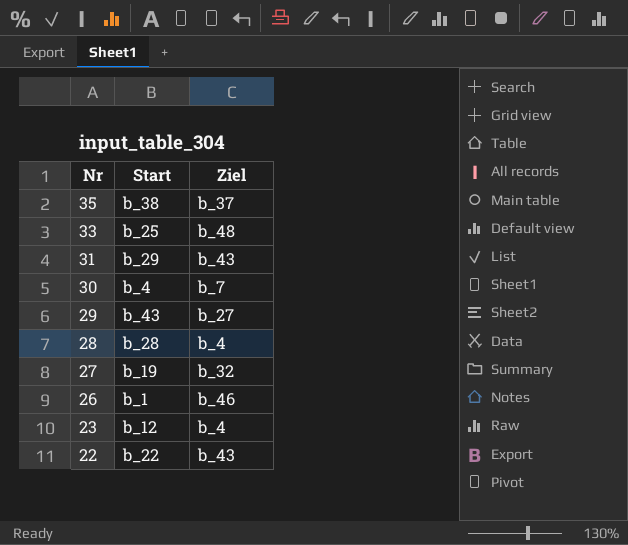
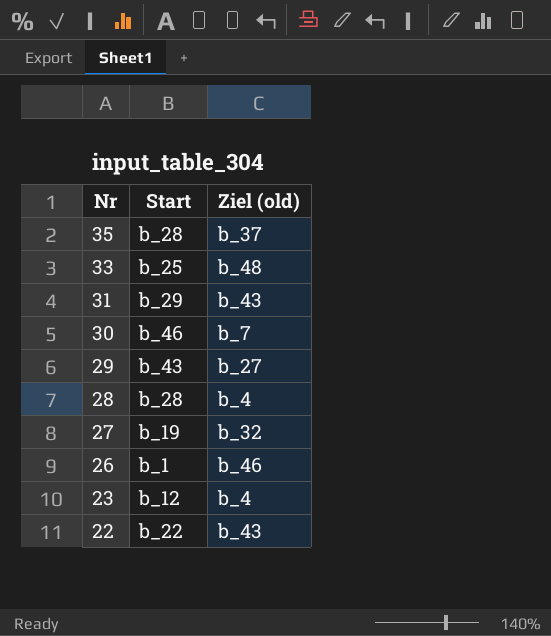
column name: Ziel -> Ziel (old)
35 | Start: b_38 -> b_28
30 | Start: b_4 -> b_46

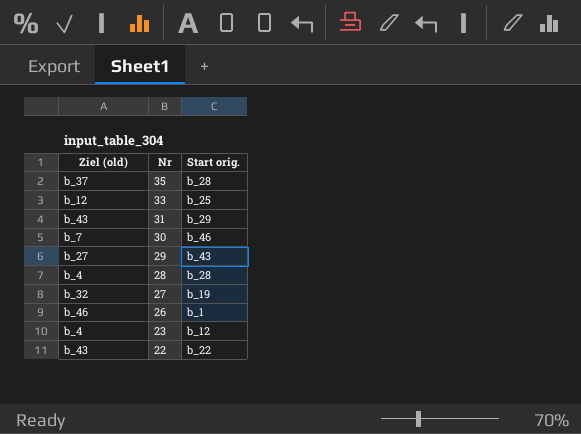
column Ziel (old) | position: 3 -> 1
column name: Start -> Start orig.
33 | Ziel (old): b_48 -> b_12

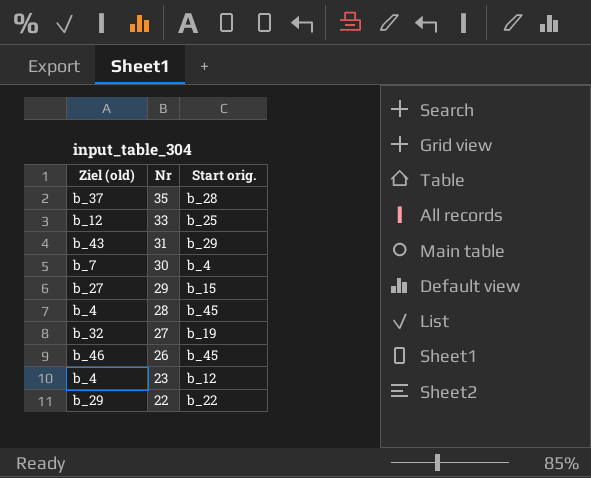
30 | Start orig.: b_46 -> b_4
29 | Start orig.: b_43 -> b_15
28 | Start orig.: b_28 -> b_45
26 | Start orig.: b_1 -> b_45
22 | Ziel (old): b_43 -> b_29

